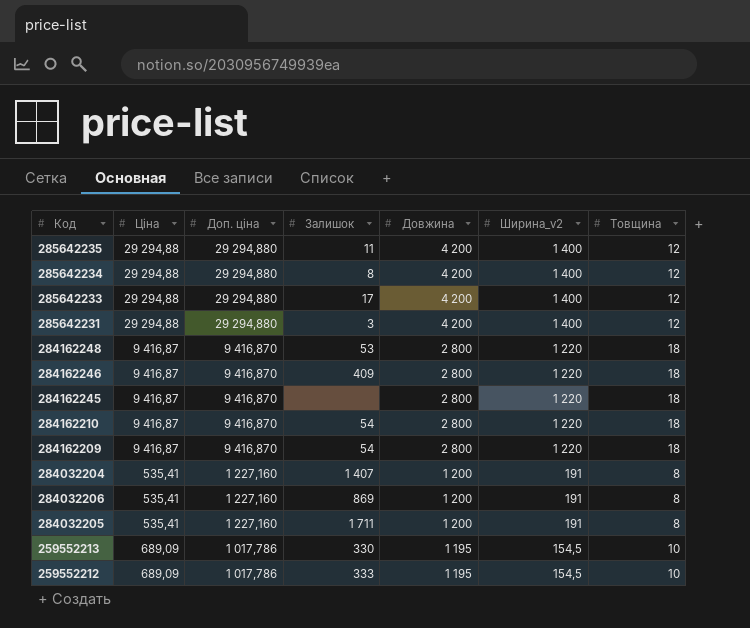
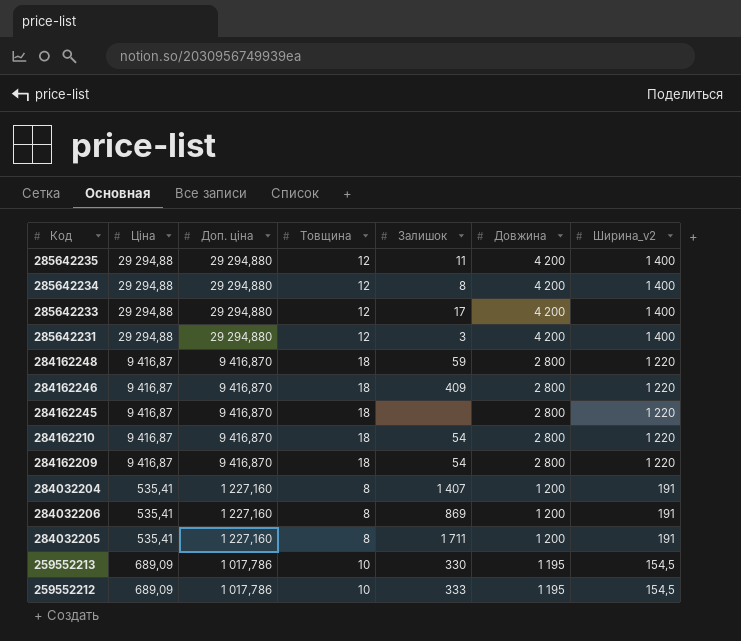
column Товщина | position: 7 -> 4
284162248 | Залишок: 53 -> 59

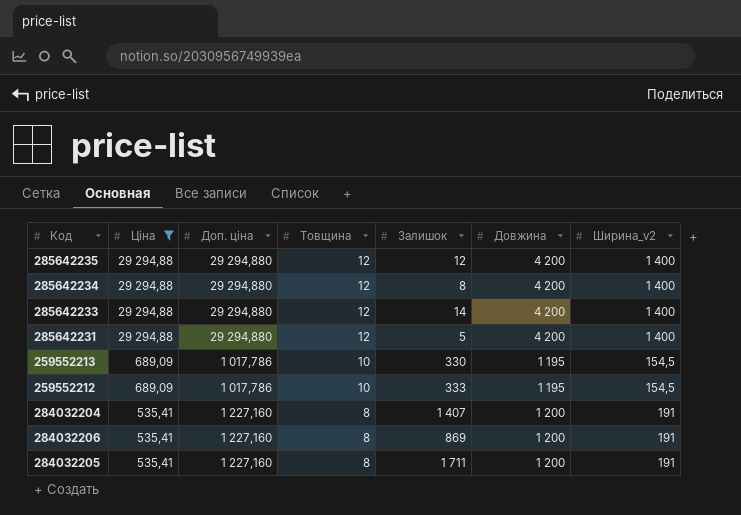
filter: none -> Ціна != 9 416,87
row order: Доп. ціна descending -> Ціна descending
285642235 | Залишок: 11 -> 12
285642233 | Залишок: 17 -> 14
285642231 | Залишок: 3 -> 5

